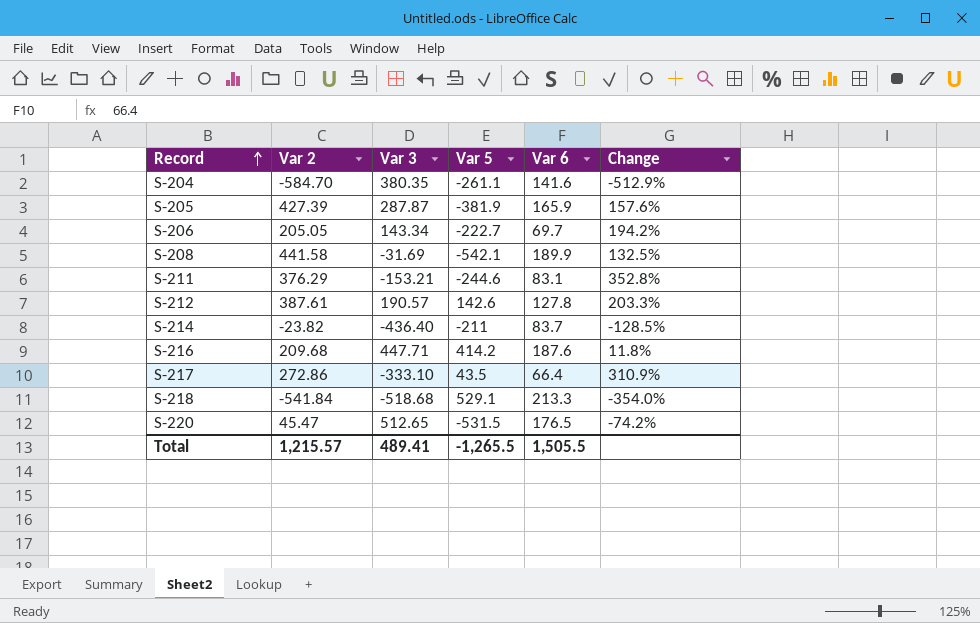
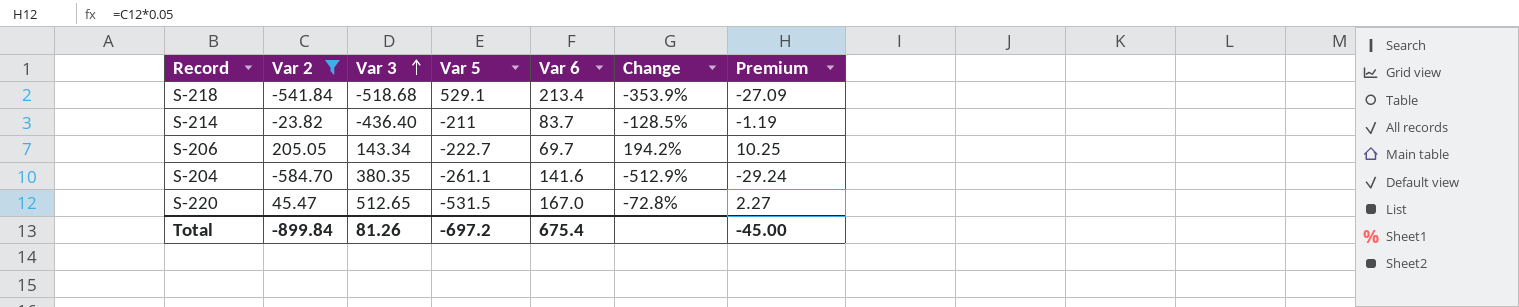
filter: none -> Var 2 <= 205.05
row order: Record ascending -> Var 3 ascending
column Premium | formula: none -> [Var 2] * 0.05
S-218 | Var 6: 213.3 -> 213.4
S-218 | Change: -354.0% -> -353.9%
S-220 | Var 6: 176.5 -> 167.0
S-220 | Change: -74.2% -> -72.8%
Total | Var 2: 1,215.57 -> -899.84
Total | Var 3: 489.41 -> 81.26
Total | Var 5: -1,265.5 -> -697.2
Total | Var 6: 1,505.5 -> 675.4

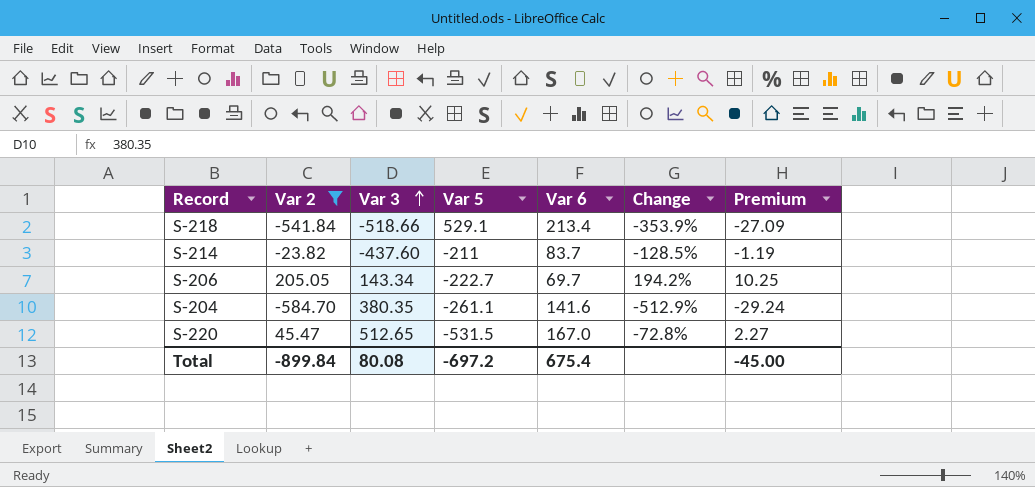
S-218 | Var 3: -518.68 -> -518.66
S-214 | Var 3: -436.40 -> -437.60
Total | Var 3: 81.26 -> 80.08

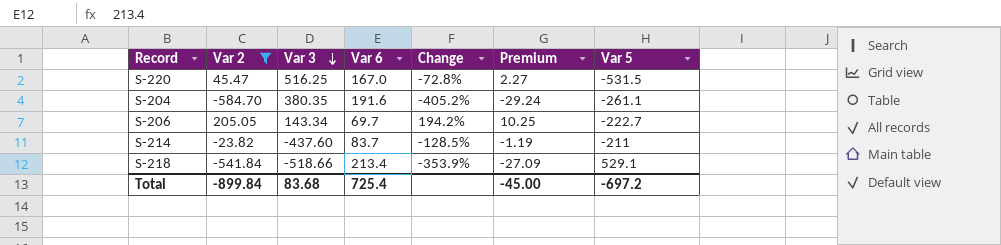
row order: Var 3 ascending -> Var 3 descending
column Var 5 | position: 4 -> 7
S-220 | Var 3: 512.65 -> 516.25
S-204 | Var 6: 141.6 -> 191.6
S-204 | Change: -512.9% -> -405.2%
Total | Var 3: 80.08 -> 83.68
Total | Var 6: 675.4 -> 725.4

